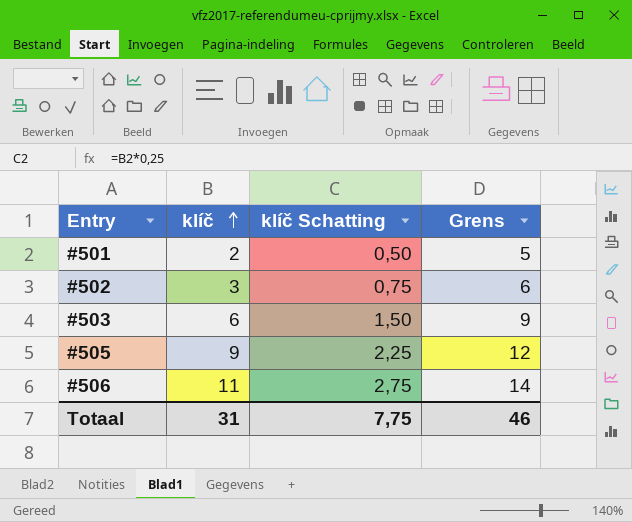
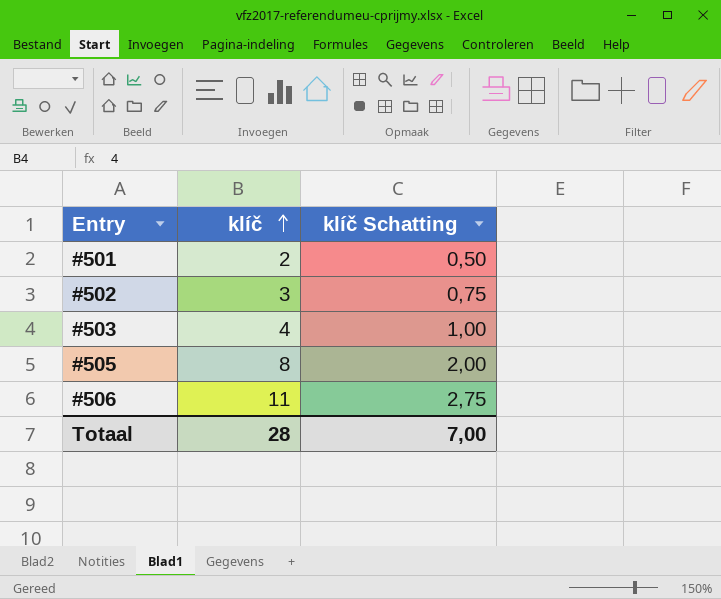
column Grens | formula: [klíč] + 3 -> none
#503 | klíč: 6 -> 4
#503 | klíč Schatting: 1,50 -> 1,00
#505 | klíč: 9 -> 8
#505 | klíč Schatting: 2,25 -> 2,00
Totaal | klíč: 31 -> 28
Totaal | klíč Schatting: 7,75 -> 7,00

